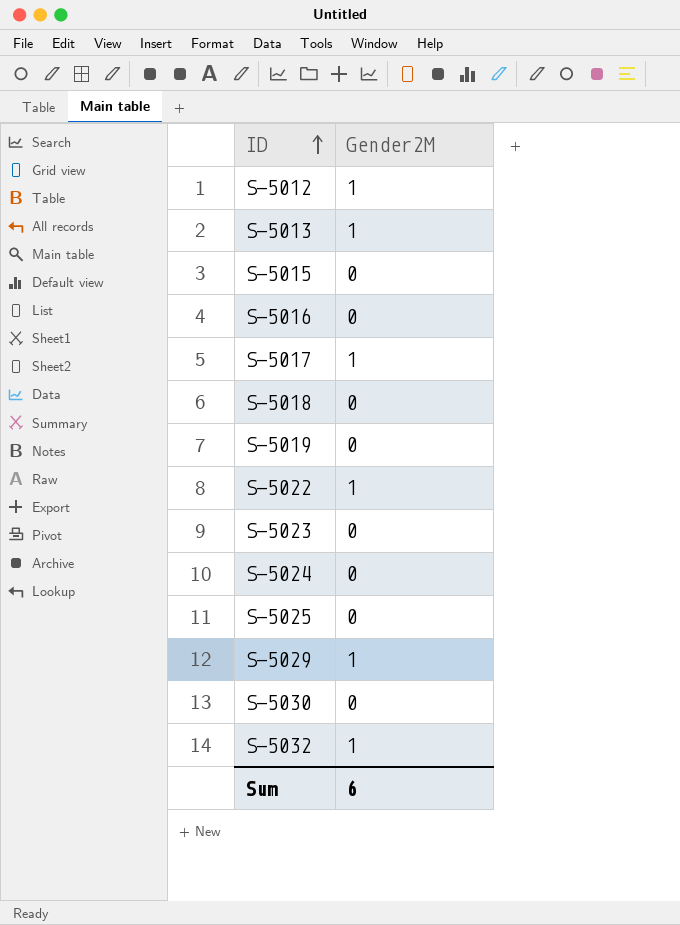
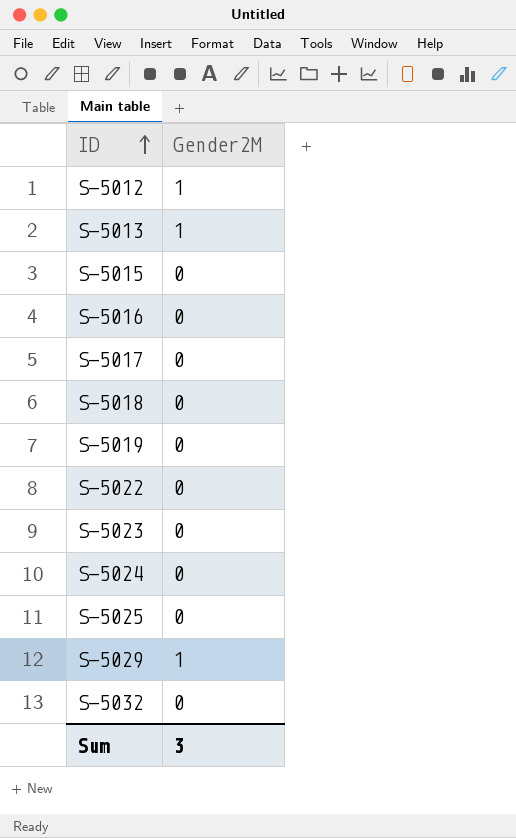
row S-5030: 0 -> none
S-5017 | Gender2M: 1 -> 0
S-5022 | Gender2M: 1 -> 0
S-5032 | Gender2M: 1 -> 0
Sum | Gender2M: 6 -> 3

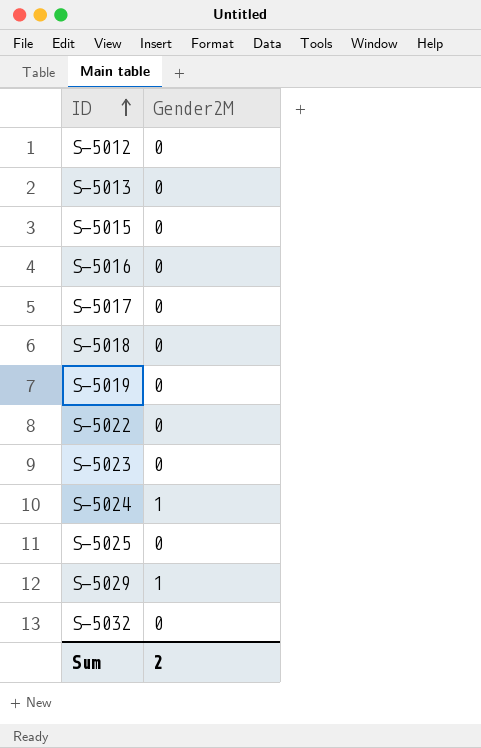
S-5012 | Gender2M: 1 -> 0
S-5013 | Gender2M: 1 -> 0
S-5024 | Gender2M: 0 -> 1
Sum | Gender2M: 3 -> 2

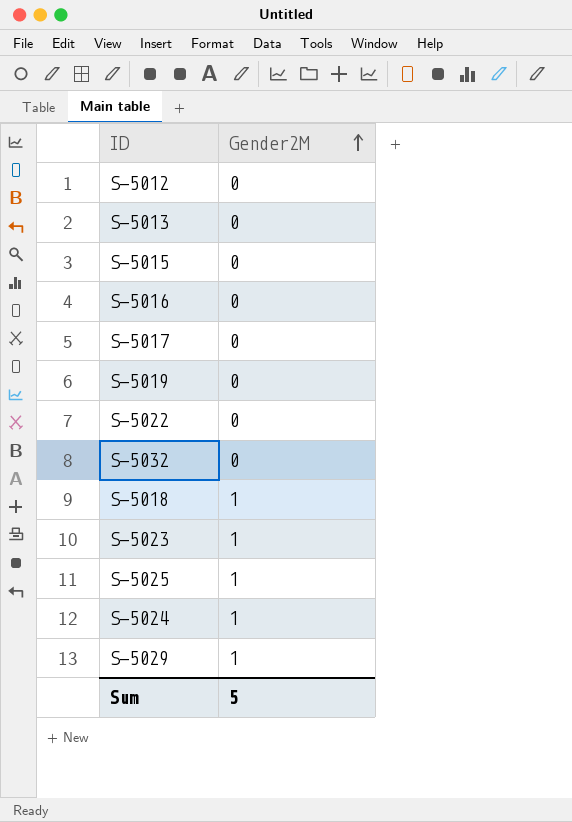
row order: ID ascending -> Gender2M ascending
S-5018 | Gender2M: 0 -> 1
S-5023 | Gender2M: 0 -> 1
S-5025 | Gender2M: 0 -> 1
Sum | Gender2M: 2 -> 5

